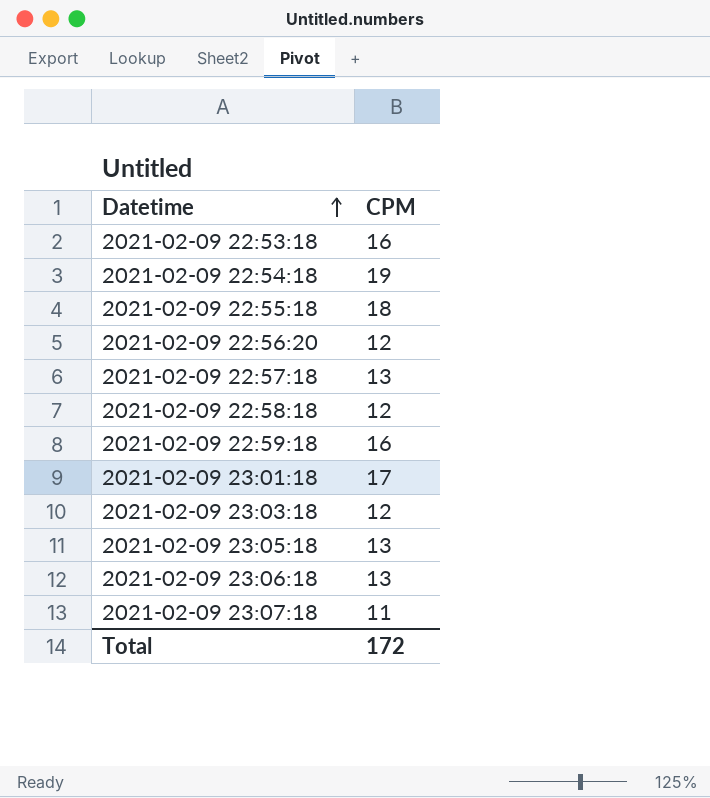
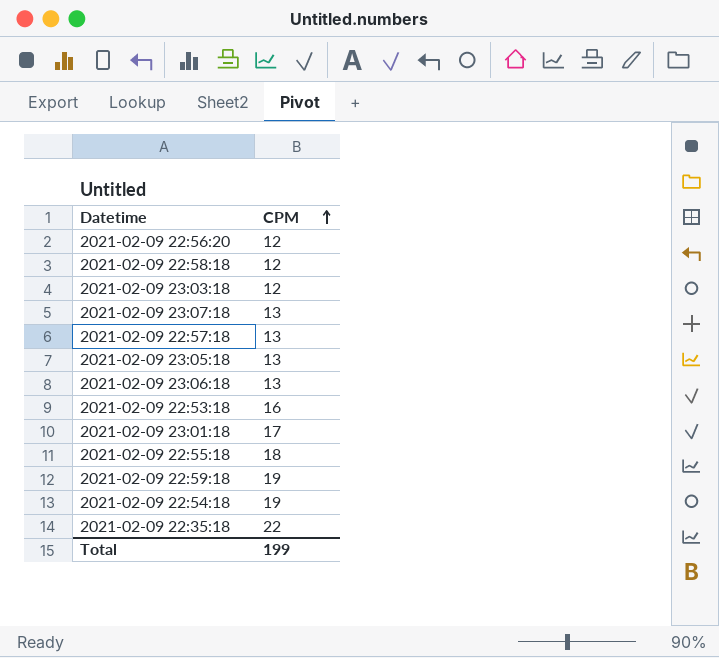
row order: Datetime ascending -> CPM ascending
2021-02-09 23:07:18 | CPM: 11 -> 13
2021-02-09 22:59:18 | CPM: 16 -> 19
row 2021-02-09 22:35:18: none -> 22
Total | CPM: 172 -> 199

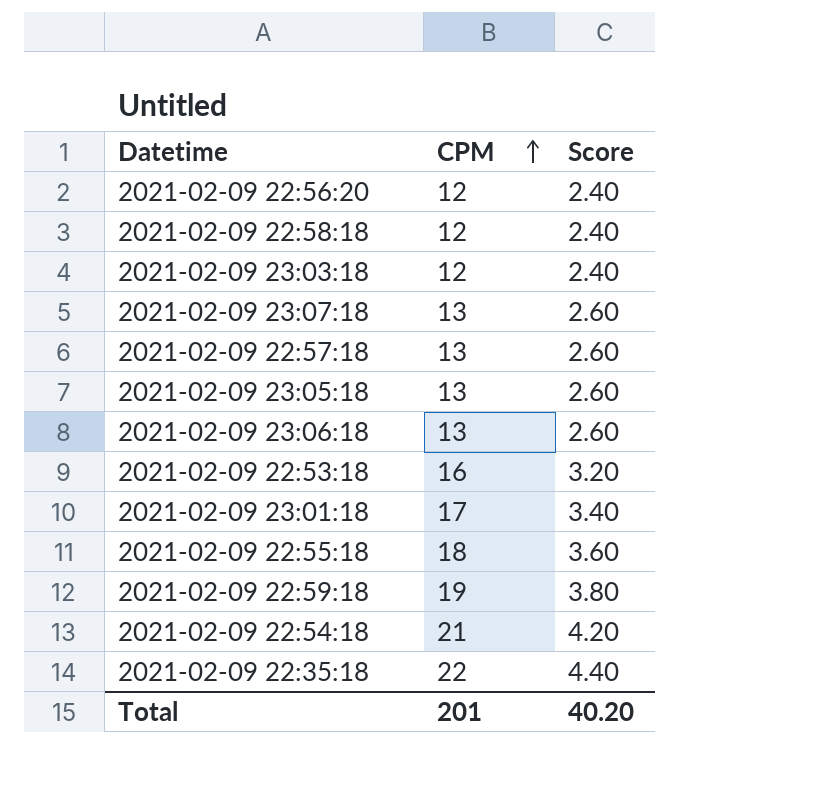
column Score | formula: none -> [CPM] * 0.2
2021-02-09 22:54:18 | CPM: 19 -> 21
Total | CPM: 199 -> 201

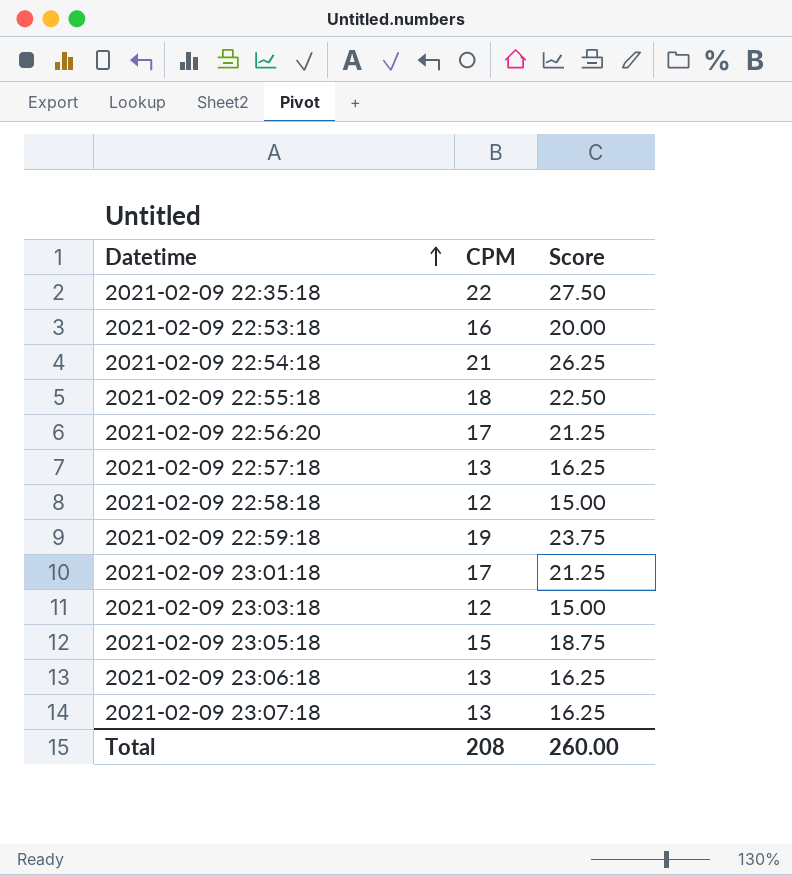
row order: CPM ascending -> Datetime ascending
column Score | formula: [CPM] * 0.2 -> [CPM] * 1.25
2021-02-09 22:56:20 | CPM: 12 -> 17
2021-02-09 23:05:18 | CPM: 13 -> 15
Total | CPM: 201 -> 208
Total | Score: 40.20 -> 260.00

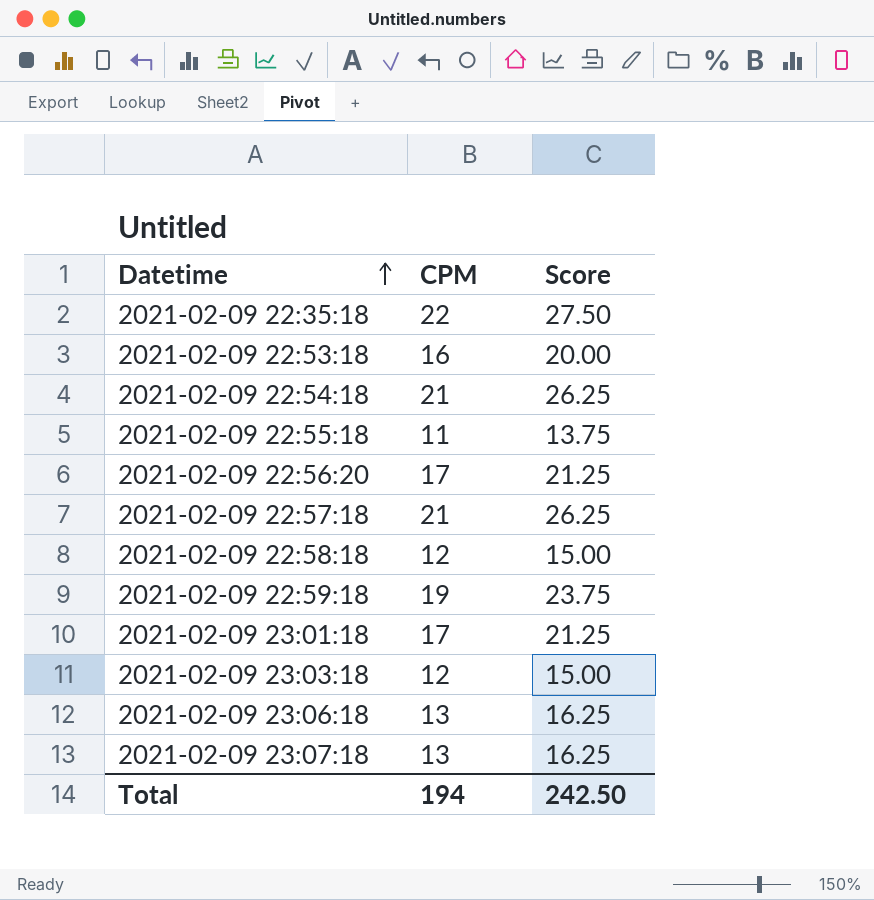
row 2021-02-09 23:05:18: 15 | 18.75 -> none
2021-02-09 22:55:18 | CPM: 18 -> 11
2021-02-09 22:55:18 | Score: 22.50 -> 13.75
2021-02-09 22:57:18 | CPM: 13 -> 21
2021-02-09 22:57:18 | Score: 16.25 -> 26.25
Total | CPM: 208 -> 194
Total | Score: 260.00 -> 242.50

